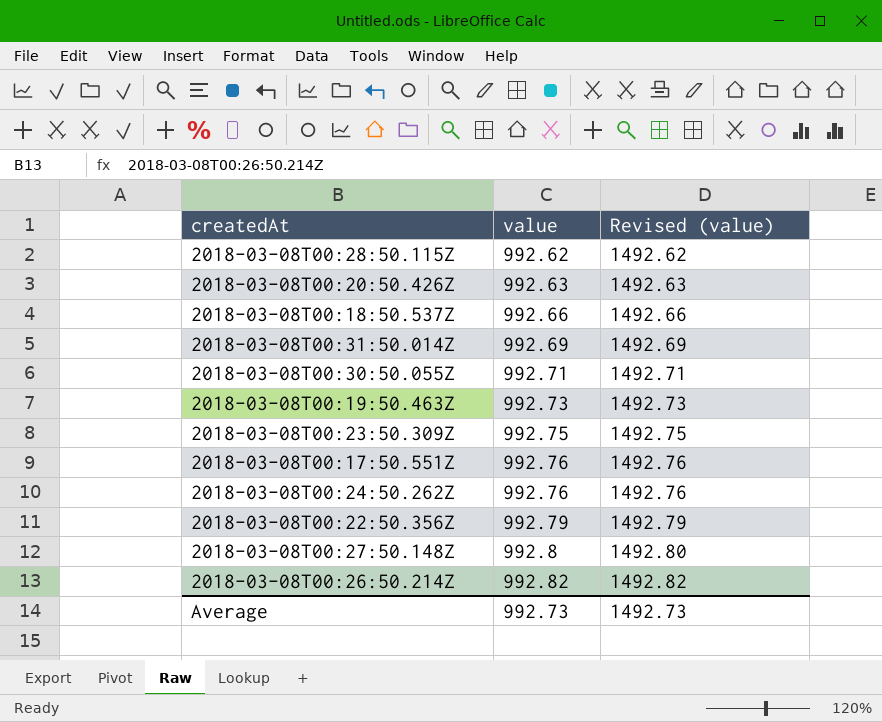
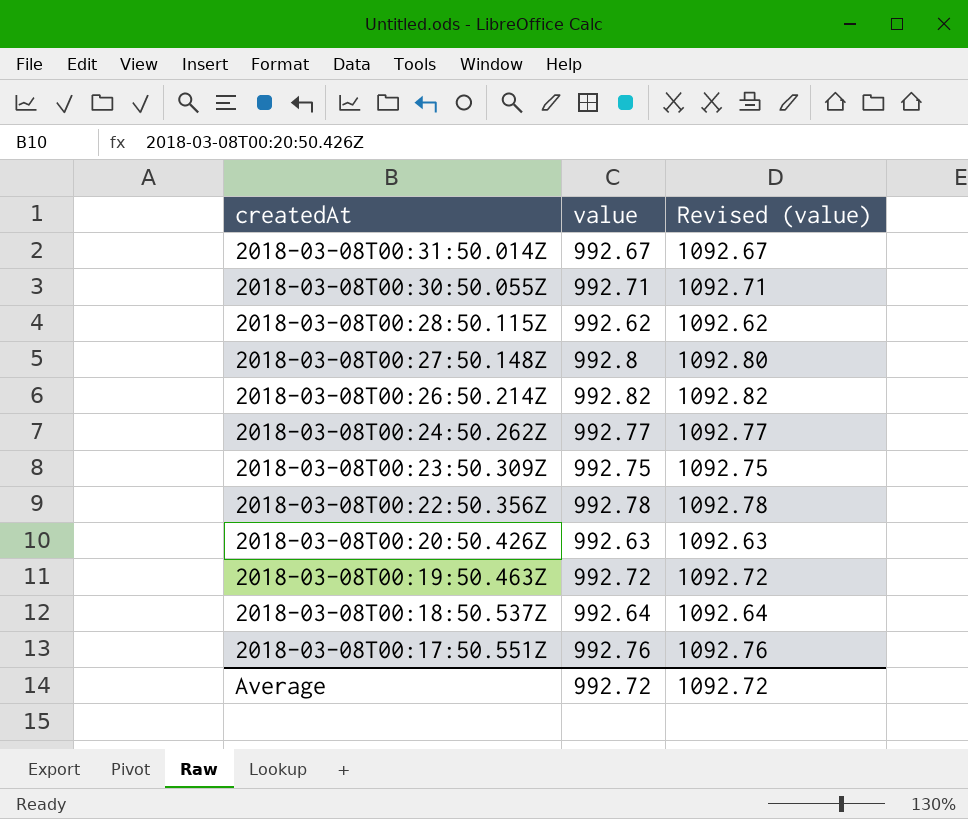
row order: value ascending -> createdAt descending
column Revised (value) | formula: [value] + 500 -> [value] + 100
2018-03-08T00:31:50.014Z | value: 992.69 -> 992.67
2018-03-08T00:24:50.262Z | value: 992.76 -> 992.77
2018-03-08T00:22:50.356Z | value: 992.79 -> 992.78
2018-03-08T00:19:50.463Z | value: 992.73 -> 992.72
2018-03-08T00:18:50.537Z | value: 992.66 -> 992.64
Average | value: 992.73 -> 992.72
Average | Revised (value): 1492.73 -> 1092.72

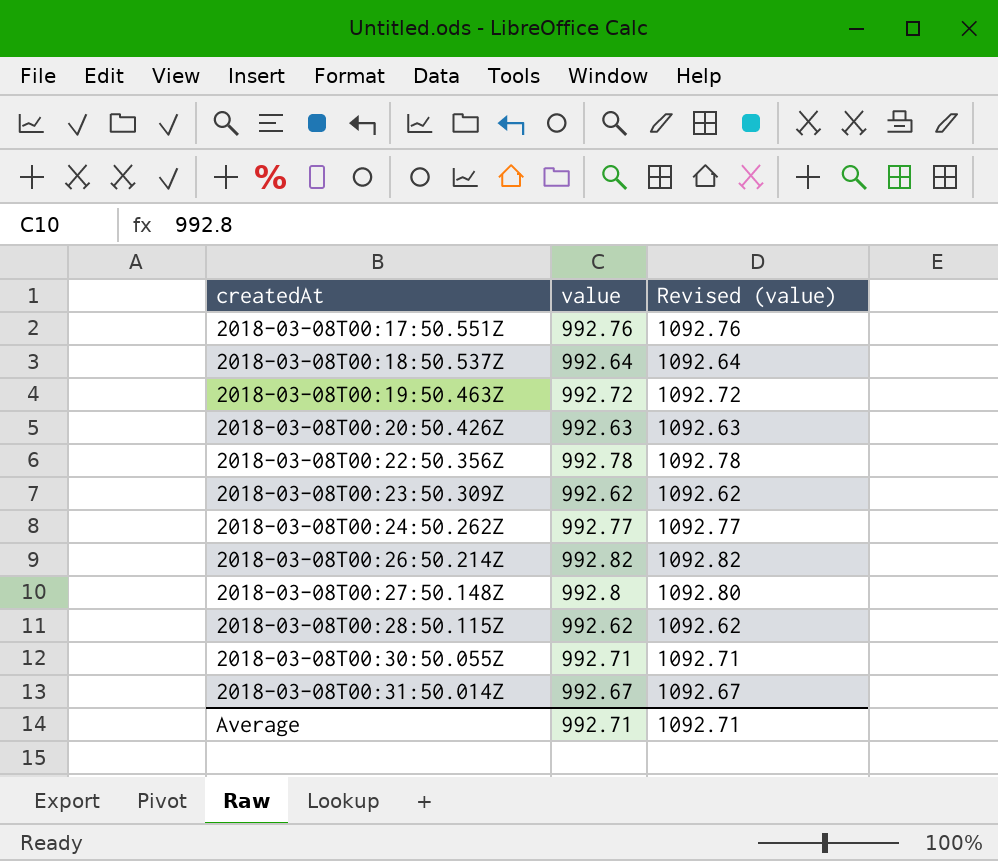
row order: createdAt descending -> createdAt ascending
2018-03-08T00:23:50.309Z | value: 992.75 -> 992.62
2018-03-08T00:23:50.309Z | Revised (value): 1092.75 -> 1092.62
Average | value: 992.72 -> 992.71
Average | Revised (value): 1092.72 -> 1092.71

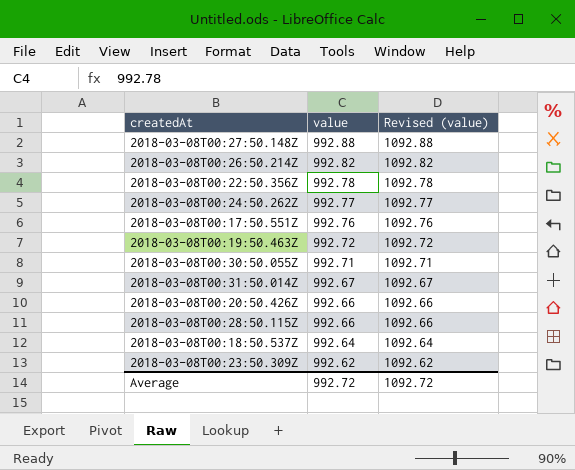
row order: createdAt ascending -> value descending
2018-03-08T00:27:50.148Z | value: 992.8 -> 992.88
2018-03-08T00:27:50.148Z | Revised (value): 1092.80 -> 1092.88
2018-03-08T00:20:50.426Z | value: 992.63 -> 992.66
2018-03-08T00:20:50.426Z | Revised (value): 1092.63 -> 1092.66
2018-03-08T00:28:50.115Z | value: 992.62 -> 992.66
2018-03-08T00:28:50.115Z | Revised (value): 1092.62 -> 1092.66
Average | value: 992.71 -> 992.72
Average | Revised (value): 1092.71 -> 1092.72

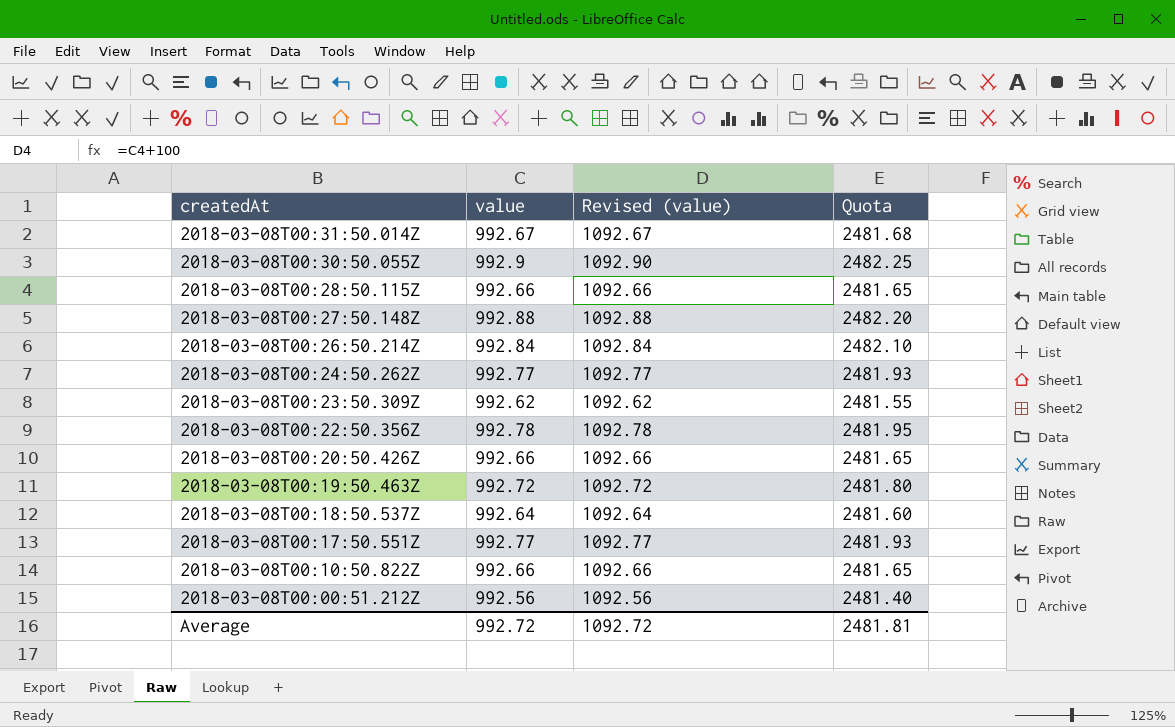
row order: value descending -> createdAt descending
column Quota | formula: none -> [value] * 2.5
2018-03-08T00:30:50.055Z | value: 992.71 -> 992.9
2018-03-08T00:30:50.055Z | Revised (value): 1092.71 -> 1092.90
2018-03-08T00:26:50.214Z | value: 992.82 -> 992.84
2018-03-08T00:26:50.214Z | Revised (value): 1092.82 -> 1092.84
2018-03-08T00:17:50.551Z | value: 992.76 -> 992.77
2018-03-08T00:17:50.551Z | Revised (value): 1092.76 -> 1092.77
row 2018-03-08T00:10:50.822Z: none -> 992.66 | 1092.66 | 2481.65
row 2018-03-08T00:00:51.212Z: none -> 992.56 | 1092.56 | 2481.40

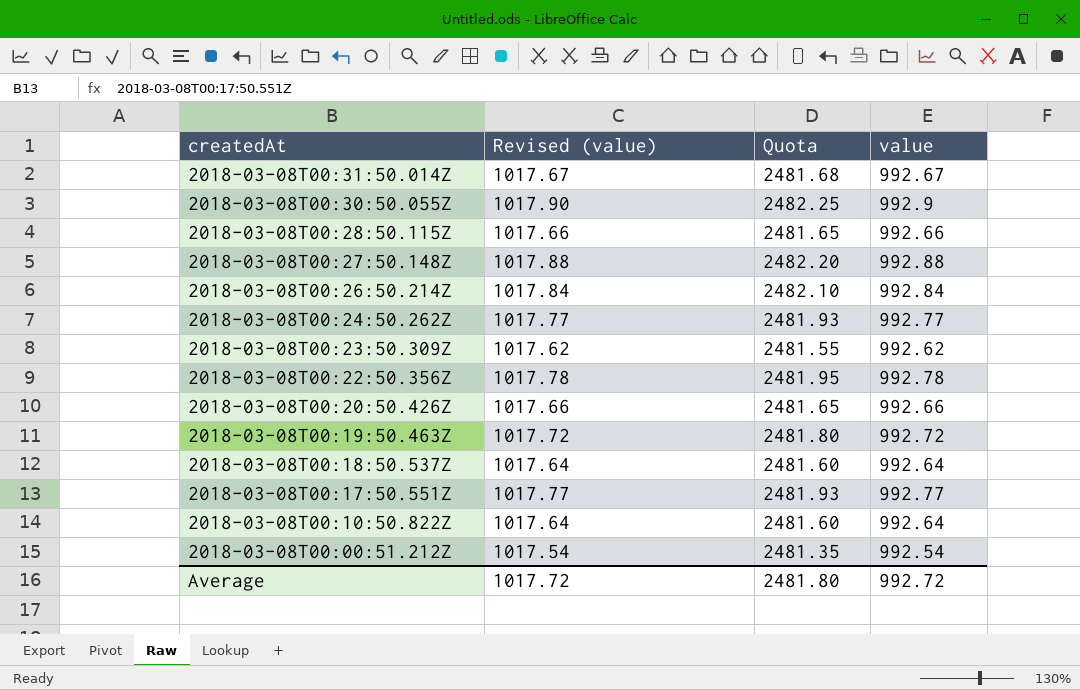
column Revised (value) | formula: [value] + 100 -> [value] + 25
column value | position: 2 -> 4
2018-03-08T00:10:50.822Z | Quota: 2481.65 -> 2481.60
2018-03-08T00:10:50.822Z | value: 992.66 -> 992.64
2018-03-08T00:00:51.212Z | Quota: 2481.40 -> 2481.35
2018-03-08T00:00:51.212Z | value: 992.56 -> 992.54
Average | Revised (value): 1092.72 -> 1017.72
Average | Quota: 2481.81 -> 2481.80

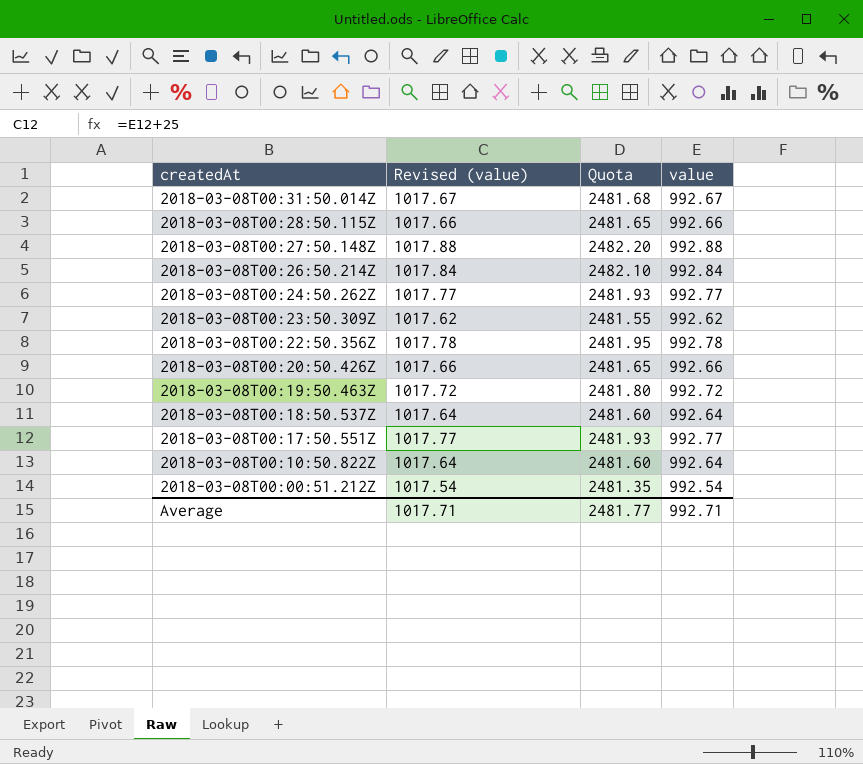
row 2018-03-08T00:30:50.055Z: 1017.90 | 2482.25 | 992.9 -> none
Average | Revised (value): 1017.72 -> 1017.71
Average | Quota: 2481.80 -> 2481.77
Average | value: 992.72 -> 992.71

